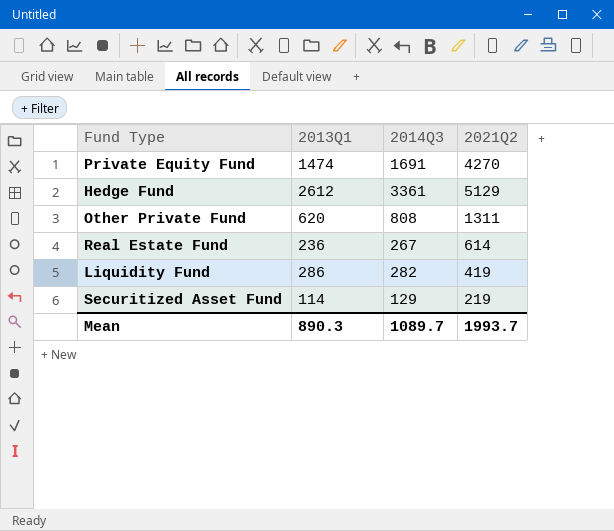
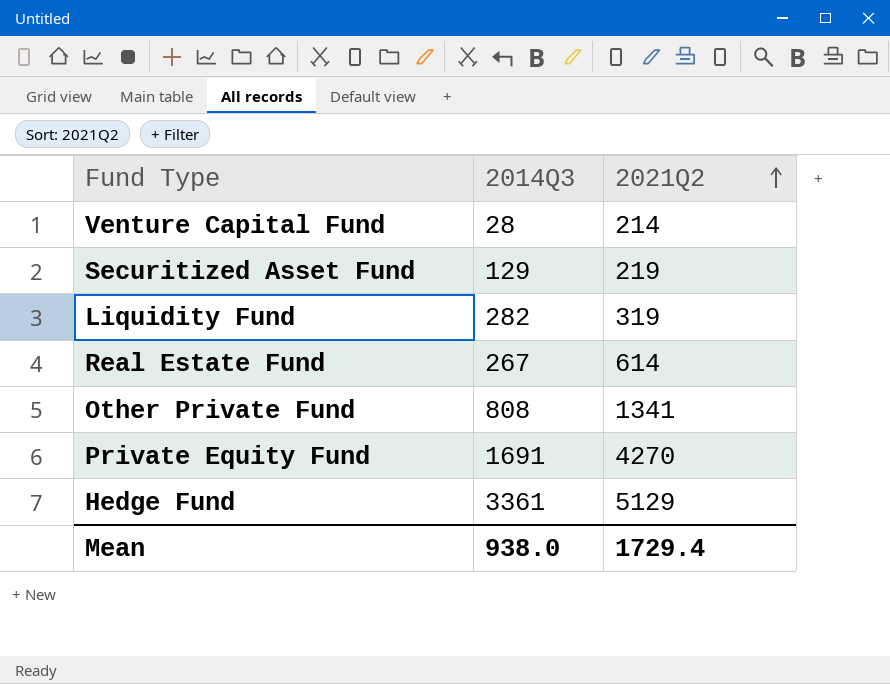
row order: none -> 2021Q2 ascending
column 2013Q1 | position: 2 -> none
row Venture Capital Fund: none -> 28 | 214
Liquidity Fund | 2021Q2: 419 -> 319
Other Private Fund | 2021Q2: 1311 -> 1341
Mean | 2014Q3: 1089.7 -> 938.0
Mean | 2021Q2: 1993.7 -> 1729.4

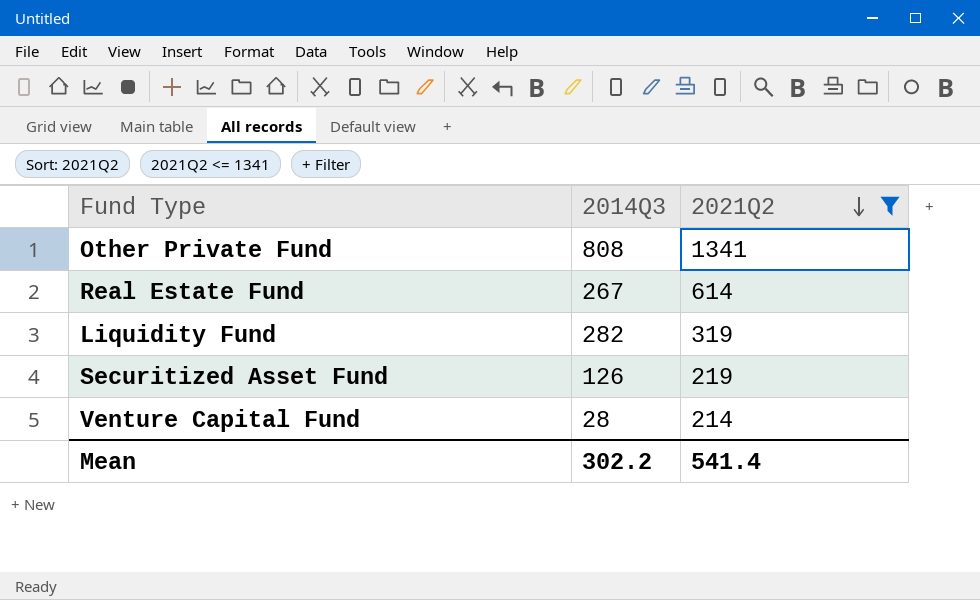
filter: none -> 2021Q2 <= 1341
row order: 2021Q2 ascending -> 2021Q2 descending
Securitized Asset Fund | 2014Q3: 129 -> 126
Mean | 2014Q3: 938.0 -> 302.2
Mean | 2021Q2: 1729.4 -> 541.4

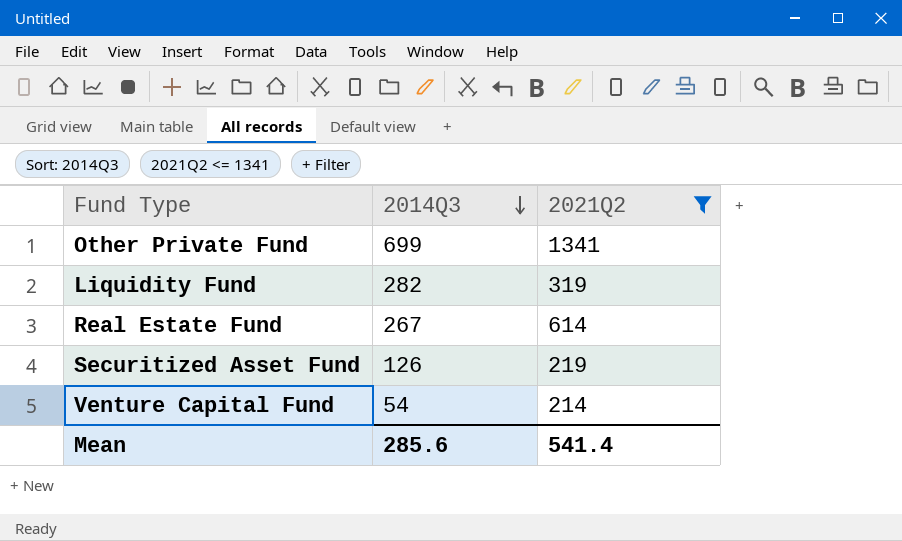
row order: 2021Q2 descending -> 2014Q3 descending
Other Private Fund | 2014Q3: 808 -> 699
Venture Capital Fund | 2014Q3: 28 -> 54
Mean | 2014Q3: 302.2 -> 285.6

